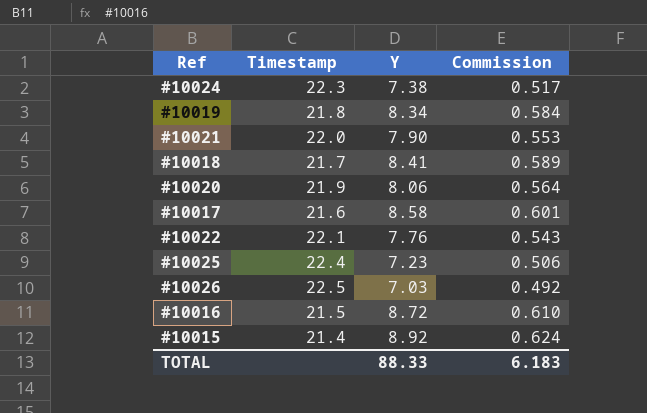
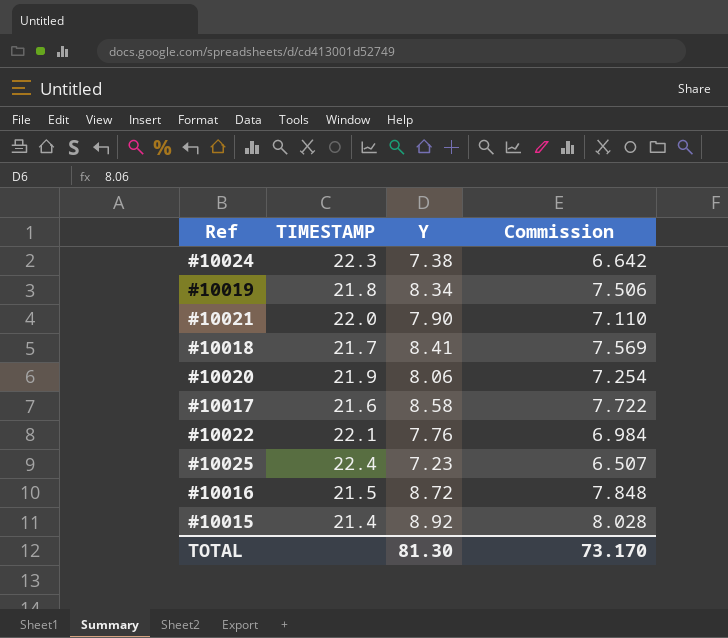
column name: Timestamp -> TIMESTAMP
column Commission | formula: [Y] * 0.07 -> [Y] * 0.9
row #10026: 22.5 | 7.03 | 0.492 -> none
TOTAL | Y: 88.33 -> 81.30
TOTAL | Commission: 6.183 -> 73.170

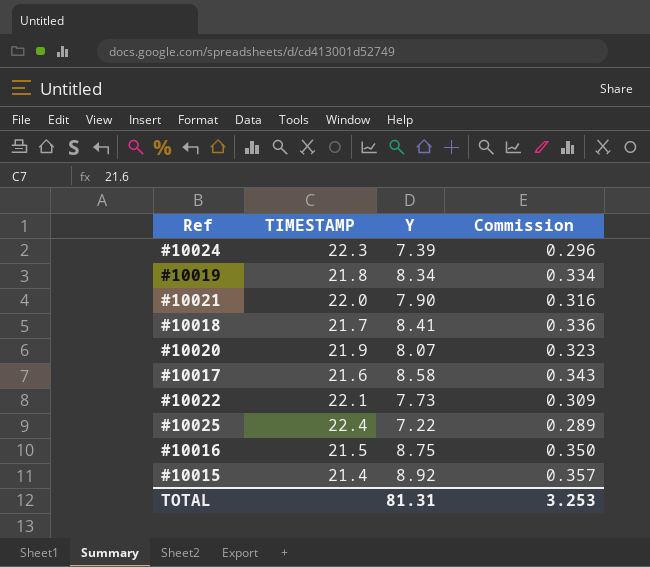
column Commission | formula: [Y] * 0.9 -> [Y] * 0.04
#10024 | Y: 7.38 -> 7.39
#10020 | Y: 8.06 -> 8.07
#10022 | Y: 7.76 -> 7.73
#10025 | Y: 7.23 -> 7.22
#10016 | Y: 8.72 -> 8.75
TOTAL | Y: 81.30 -> 81.31
TOTAL | Commission: 73.170 -> 3.253

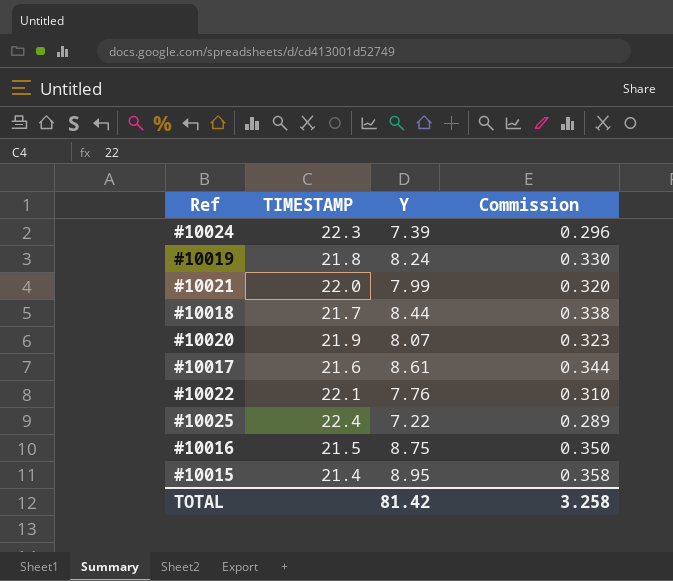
#10019 | Y: 8.34 -> 8.24
#10019 | Commission: 0.334 -> 0.330
#10021 | Y: 7.90 -> 7.99
#10021 | Commission: 0.316 -> 0.320
#10018 | Y: 8.41 -> 8.44
#10018 | Commission: 0.336 -> 0.338
#10017 | Y: 8.58 -> 8.61
#10017 | Commission: 0.343 -> 0.344
#10022 | Y: 7.73 -> 7.76
#10022 | Commission: 0.309 -> 0.310
#10015 | Y: 8.92 -> 8.95
#10015 | Commission: 0.357 -> 0.358
TOTAL | Y: 81.31 -> 81.42
TOTAL | Commission: 3.253 -> 3.258

